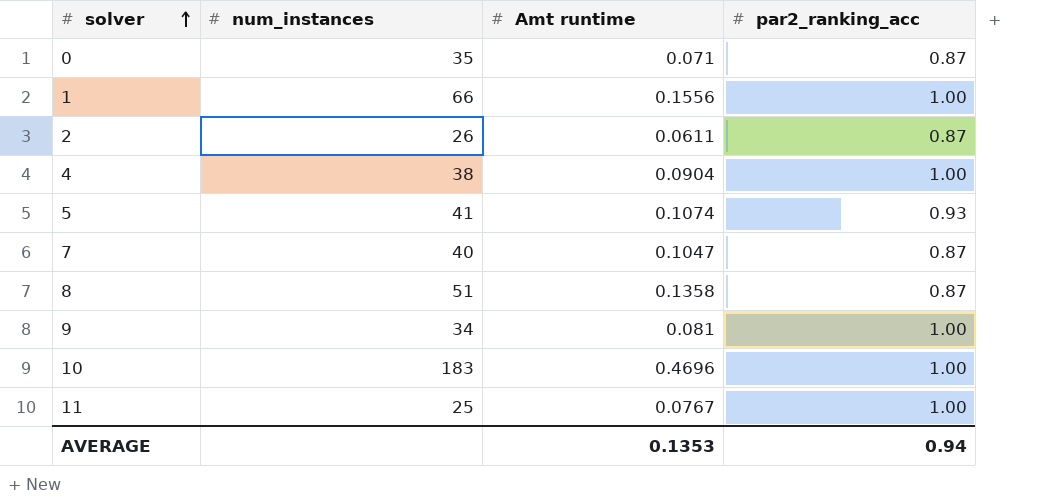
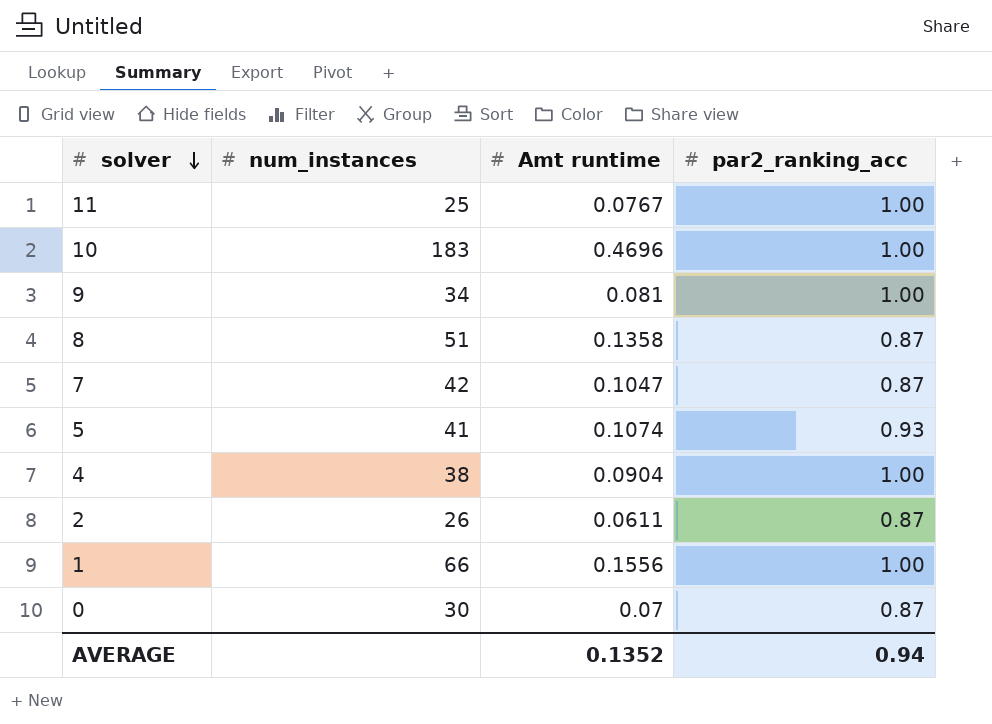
row order: solver ascending -> solver descending
7 | num_instances: 40 -> 42
0 | num_instances: 35 -> 30
0 | Amt runtime: 0.071 -> 0.07
AVERAGE | Amt runtime: 0.1353 -> 0.1352

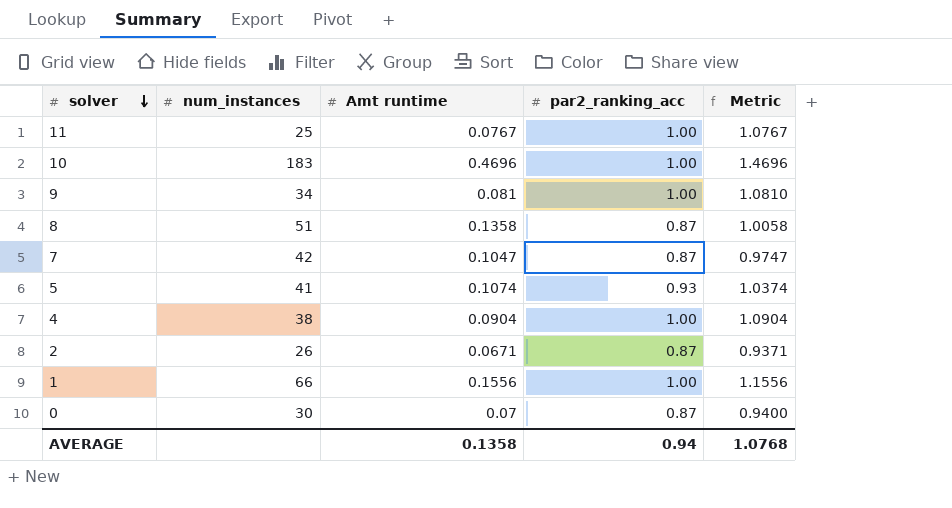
column Metric | formula: none -> [Amt runtime] + [par2_ranking_acc]
2 | Amt runtime: 0.0611 -> 0.0671
AVERAGE | Amt runtime: 0.1352 -> 0.1358

